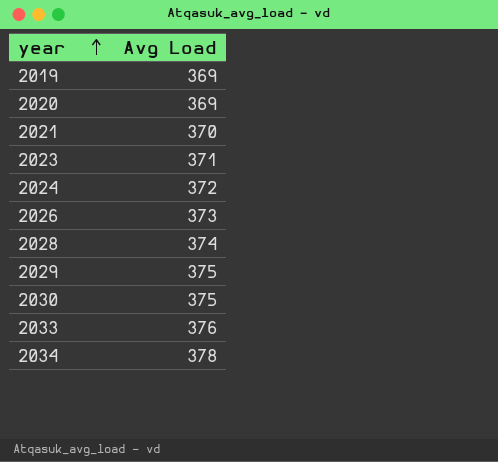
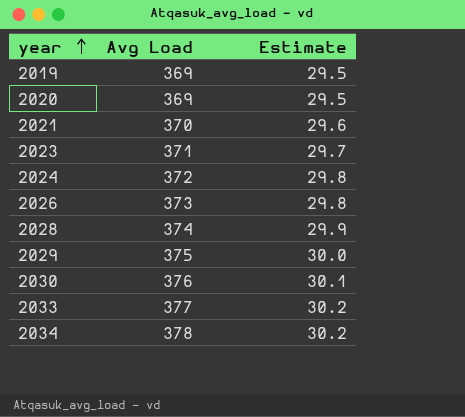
column Estimate | formula: none -> [Avg Load] * 0.08
2030 | Avg Load: 375 -> 376
2033 | Avg Load: 376 -> 377

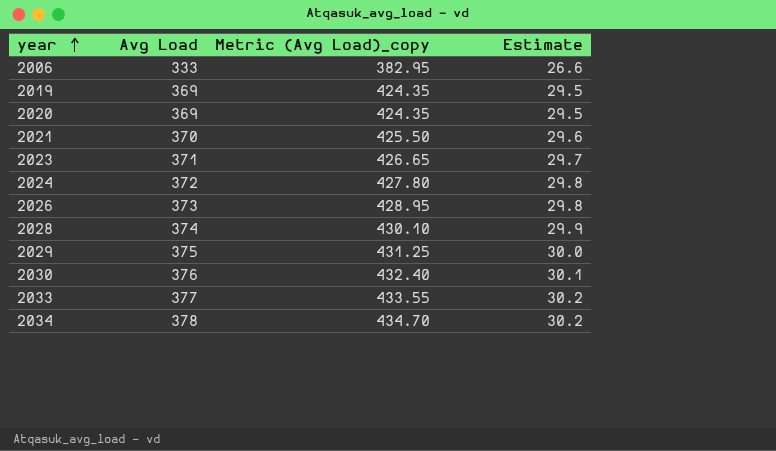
column Metric (Avg Load)_copy | formula: none -> [Avg Load] * 1.15
row 2006: none -> 333 | 382.95 | 26.6

